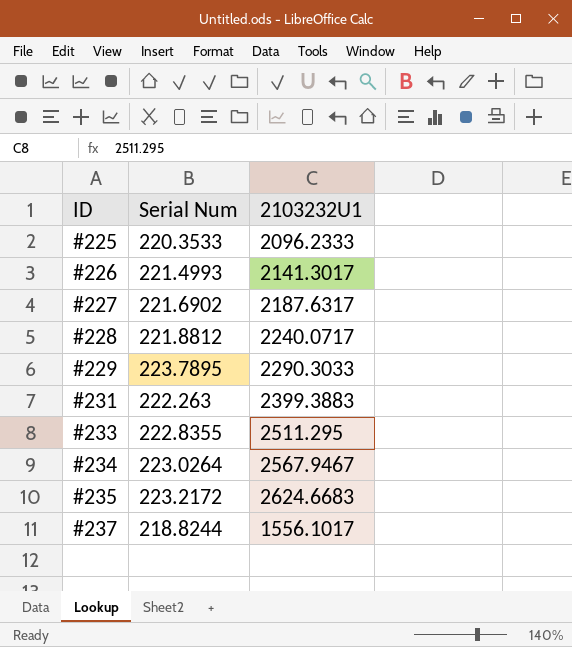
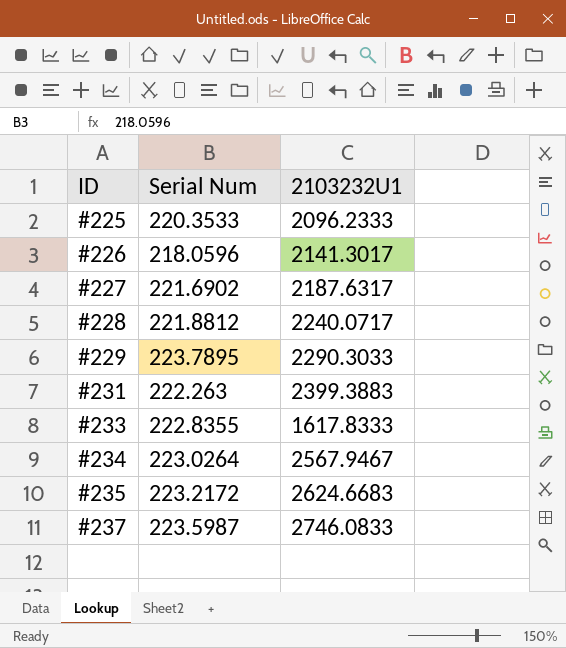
#226 | Serial Num: 221.4993 -> 218.0596
#233 | 2103232U1: 2511.295 -> 1617.8333
#237 | Serial Num: 218.8244 -> 223.5987
#237 | 2103232U1: 1556.1017 -> 2746.0833

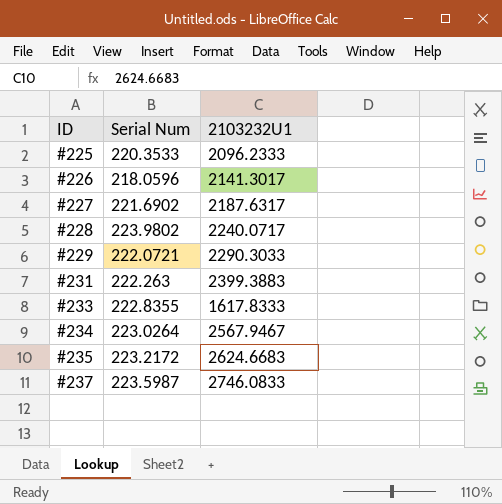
#228 | Serial Num: 221.8812 -> 223.9802
#229 | Serial Num: 223.7895 -> 222.0721

